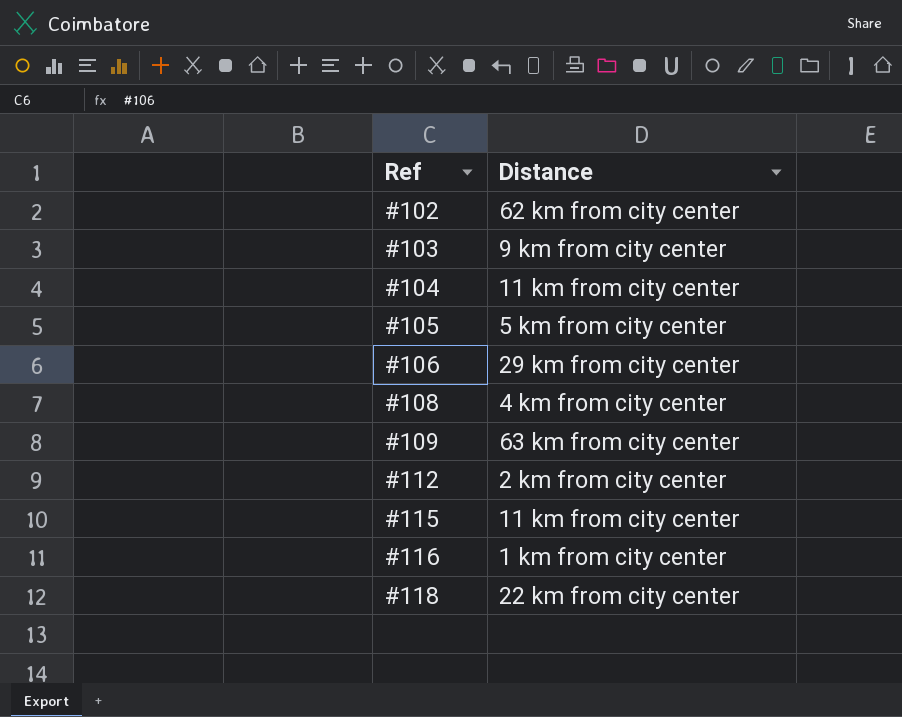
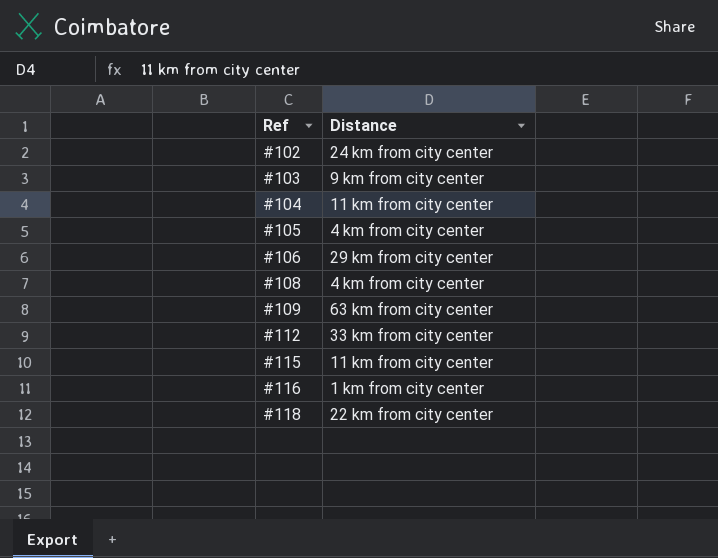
#102 | Distance: 62 km from city center -> 24 km from city center
#105 | Distance: 5 km from city center -> 4 km from city center
#112 | Distance: 2 km from city center -> 33 km from city center

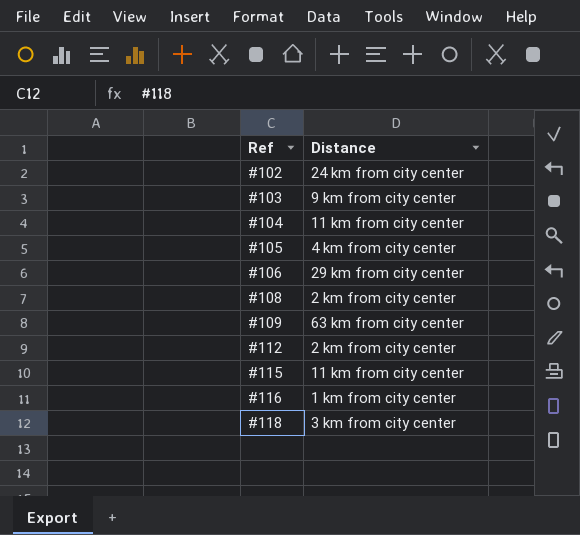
#108 | Distance: 4 km from city center -> 2 km from city center
#112 | Distance: 33 km from city center -> 2 km from city center
#118 | Distance: 22 km from city center -> 3 km from city center

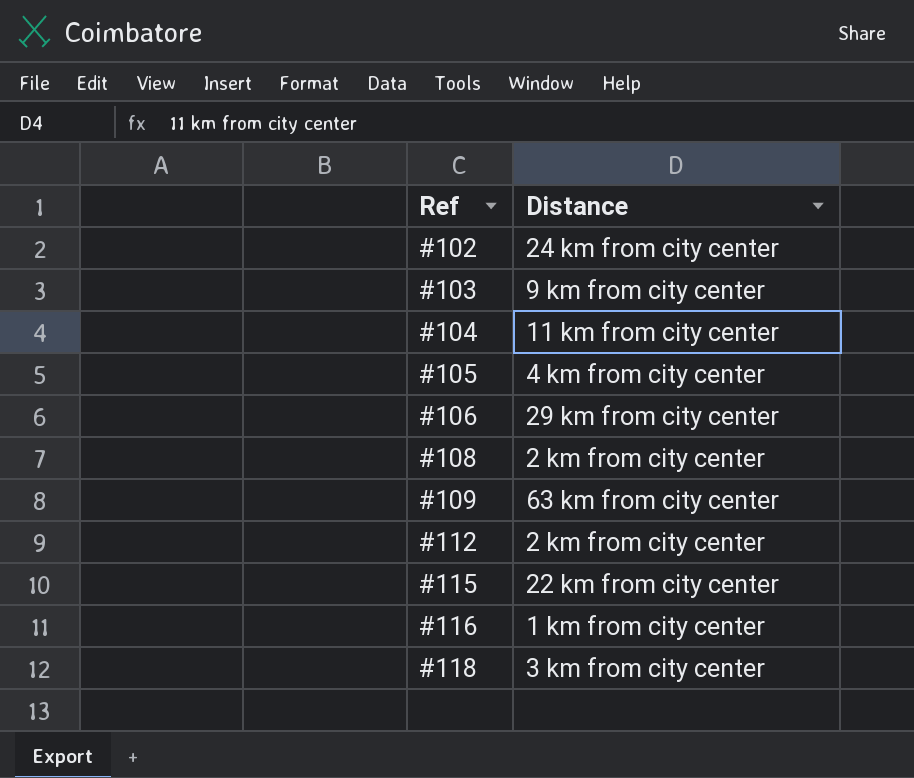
#115 | Distance: 11 km from city center -> 22 km from city center

